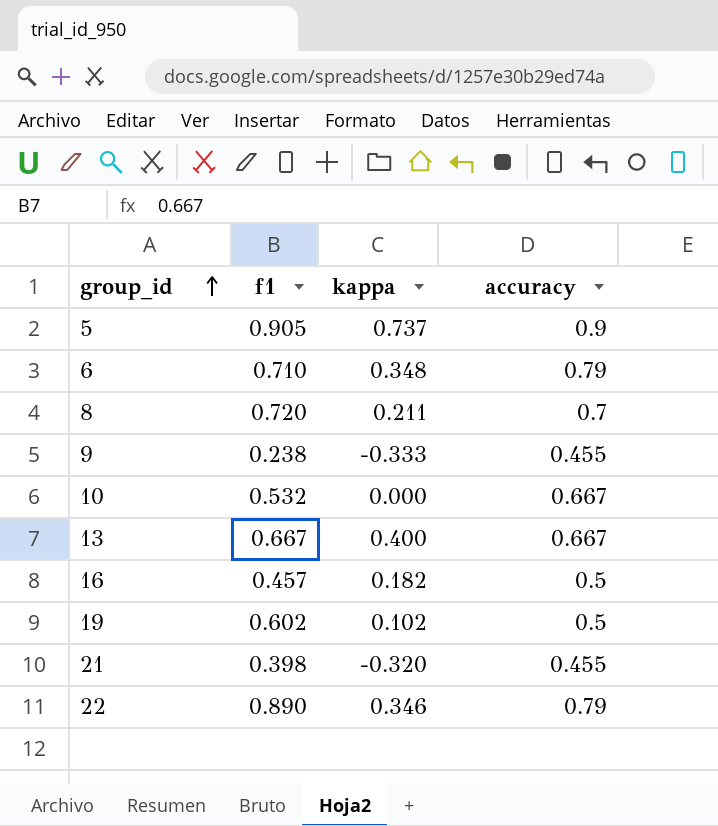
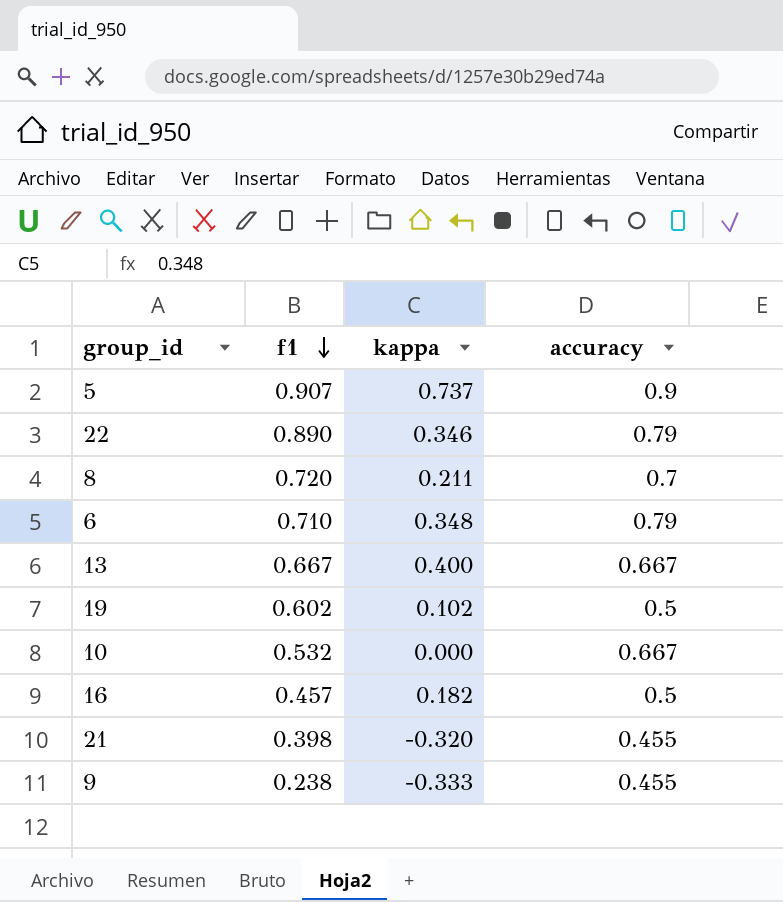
row order: group_id ascending -> f1 descending
5 | f1: 0.905 -> 0.907

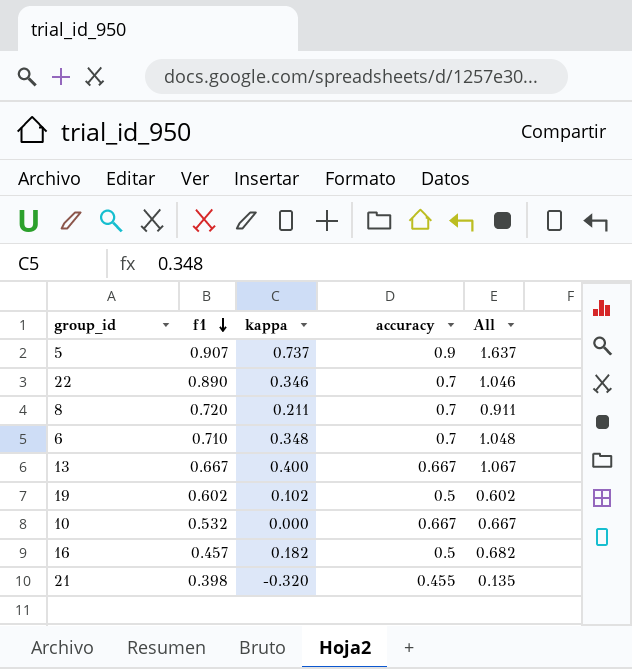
column All | formula: none -> [kappa] + [accuracy]
row 9: 0.238 | -0.333 | 0.455 -> none
22 | accuracy: 0.79 -> 0.7
6 | accuracy: 0.79 -> 0.7

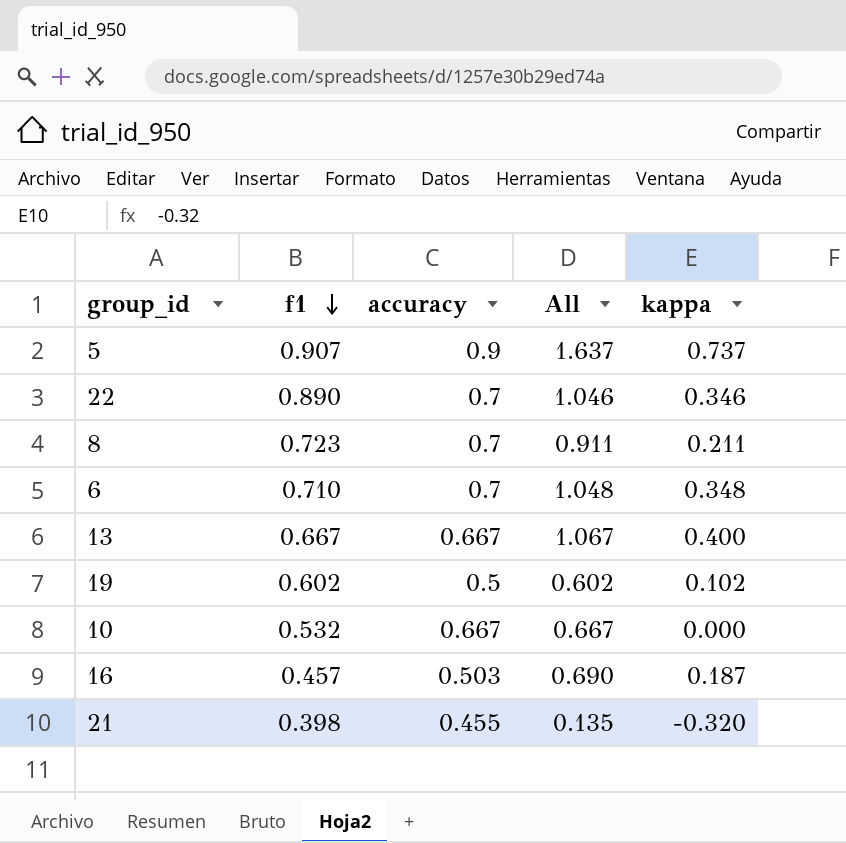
column kappa | position: 3 -> 5
8 | f1: 0.720 -> 0.723
16 | accuracy: 0.5 -> 0.503
16 | All: 0.682 -> 0.690
16 | kappa: 0.182 -> 0.187

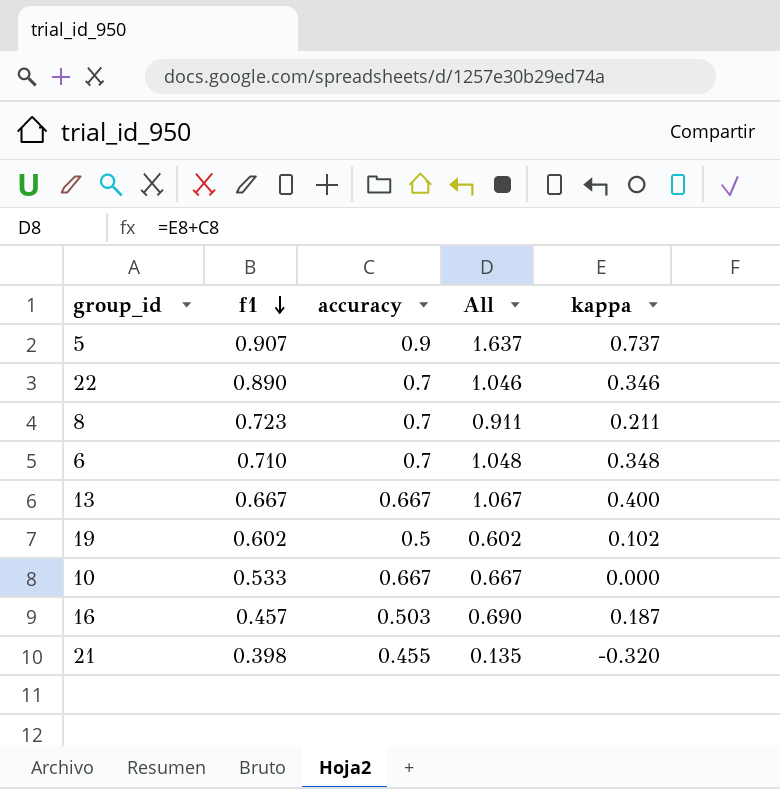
10 | f1: 0.532 -> 0.533

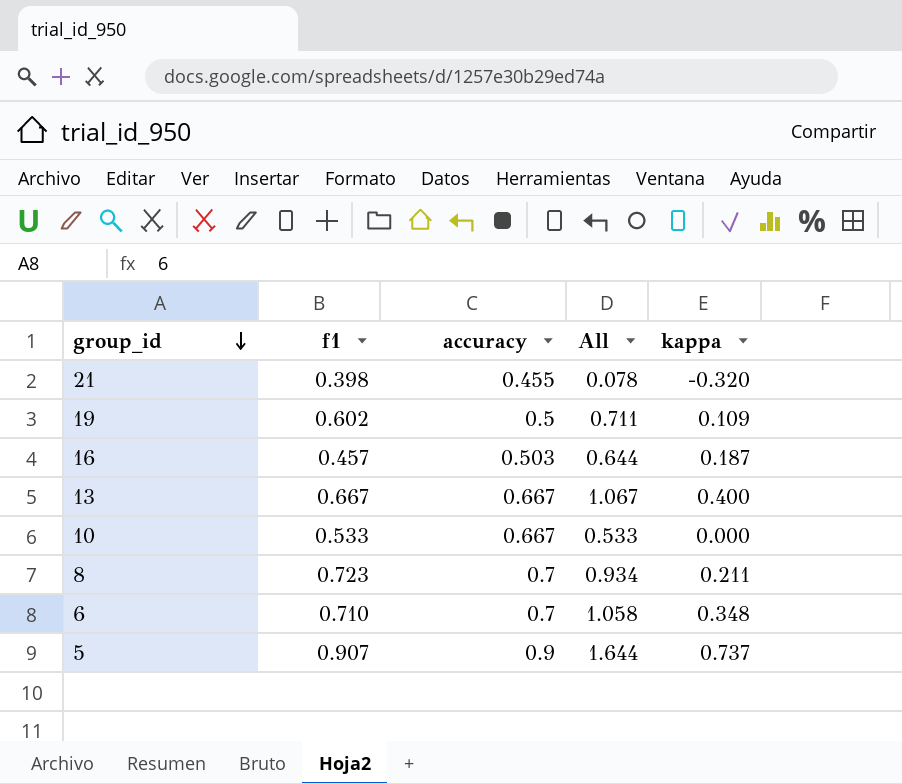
row order: f1 descending -> group_id descending
column All | formula: [accuracy] + [kappa] -> [f1] + [kappa]
row 22: 0.890 | 0.7 | 1.046 | 0.346 -> none
19 | kappa: 0.102 -> 0.109

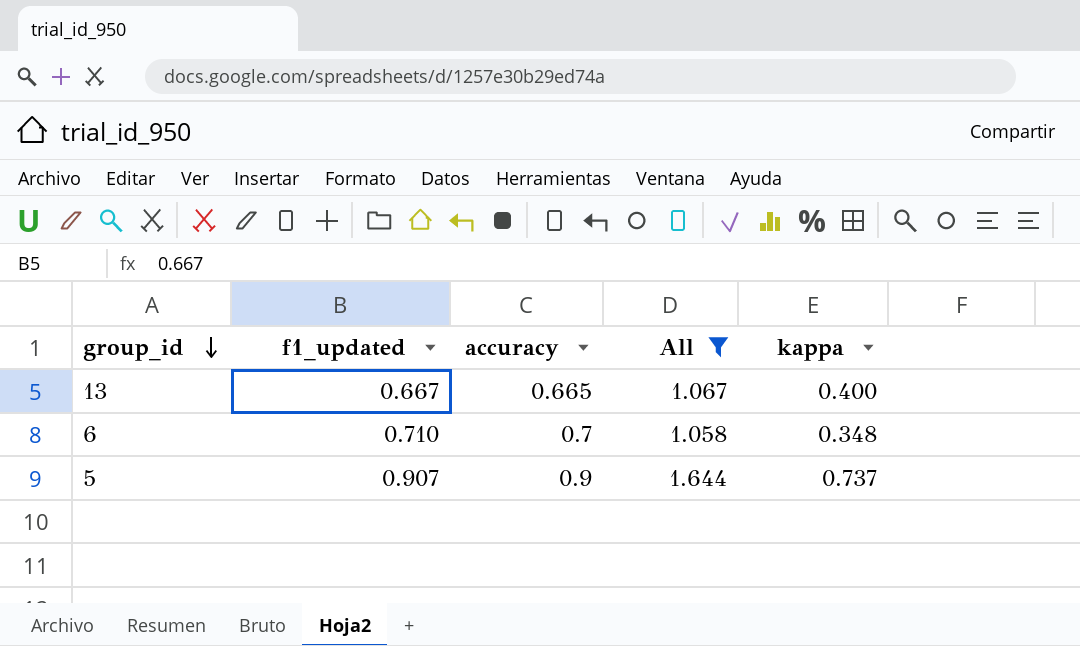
filter: none -> All >= 1.058
column name: f1 -> f1_updated
13 | accuracy: 0.667 -> 0.665

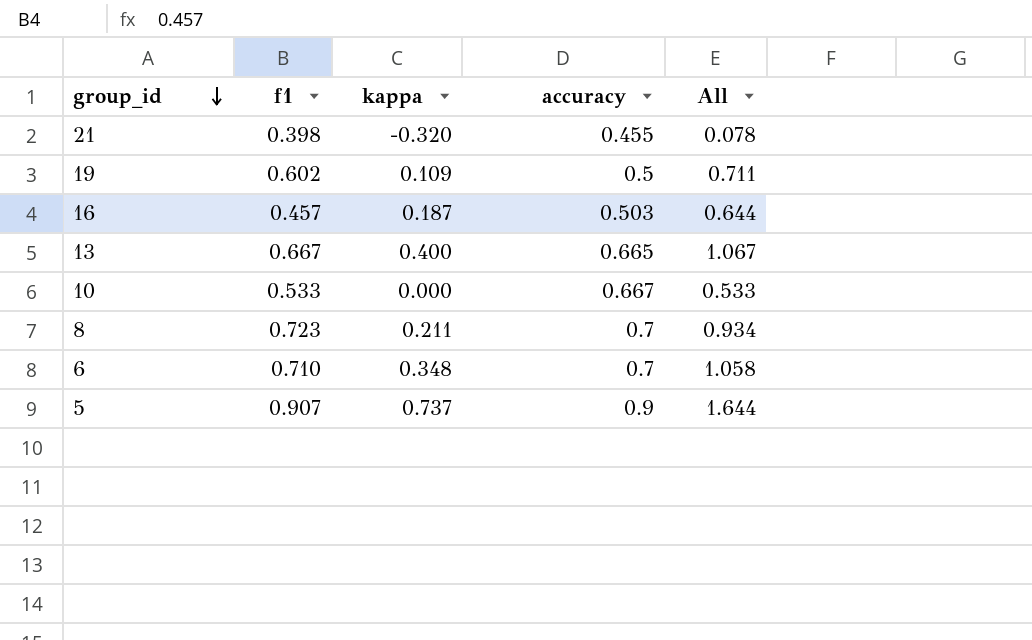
filter: All >= 1.058 -> none
column name: f1_updated -> f1
column kappa | position: 5 -> 3

